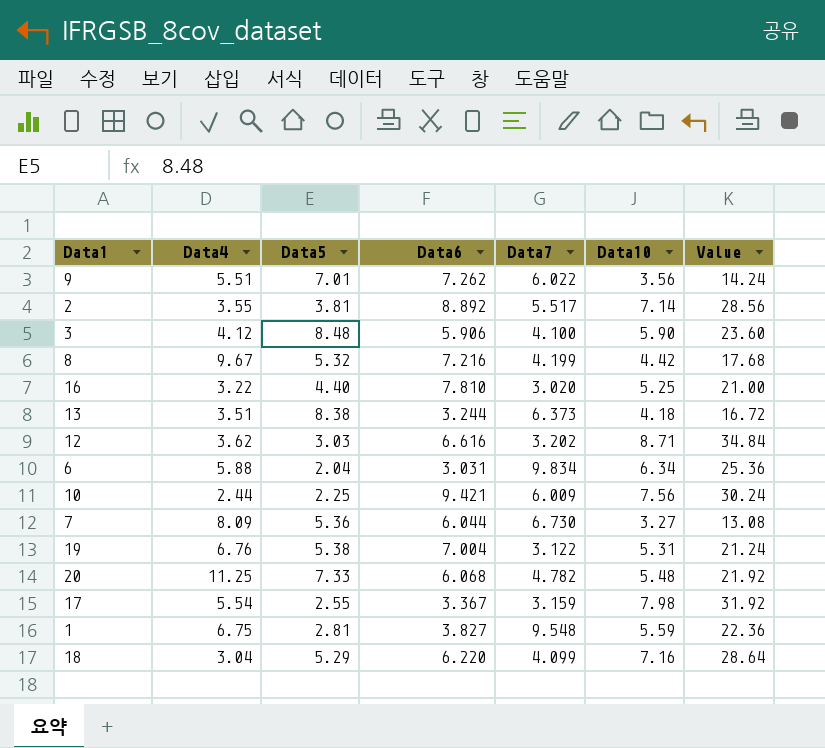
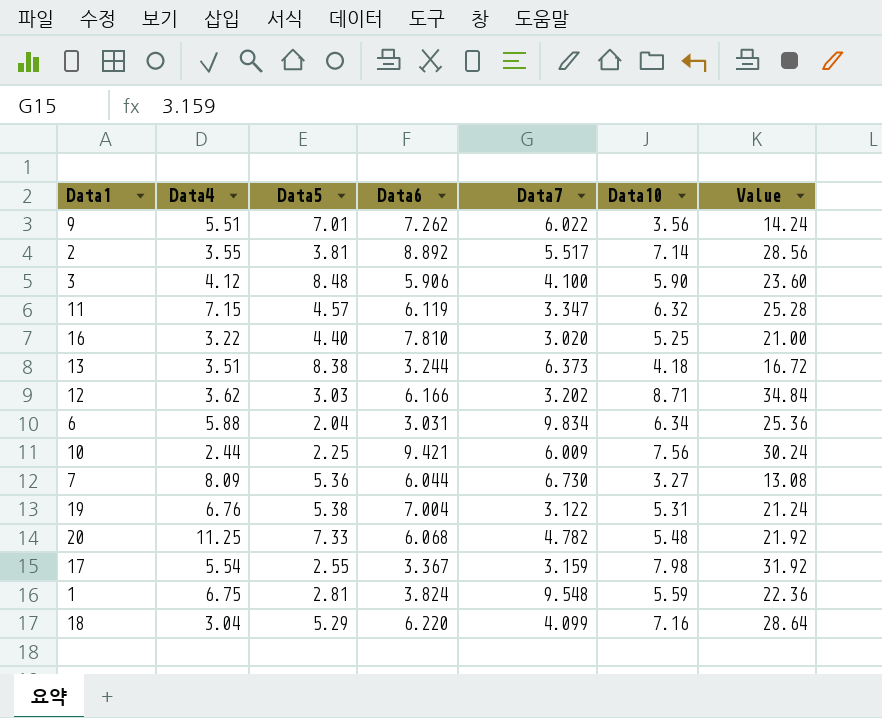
row 8: 9.67 | 5.32 | 7.216 | 4.199 | 4.42 | 17.68 -> none
row 11: none -> 7.15 | 4.57 | 6.119 | 3.347 | 6.32 | 25.28
12 | Data6: 6.616 -> 6.166
1 | Data6: 3.827 -> 3.824

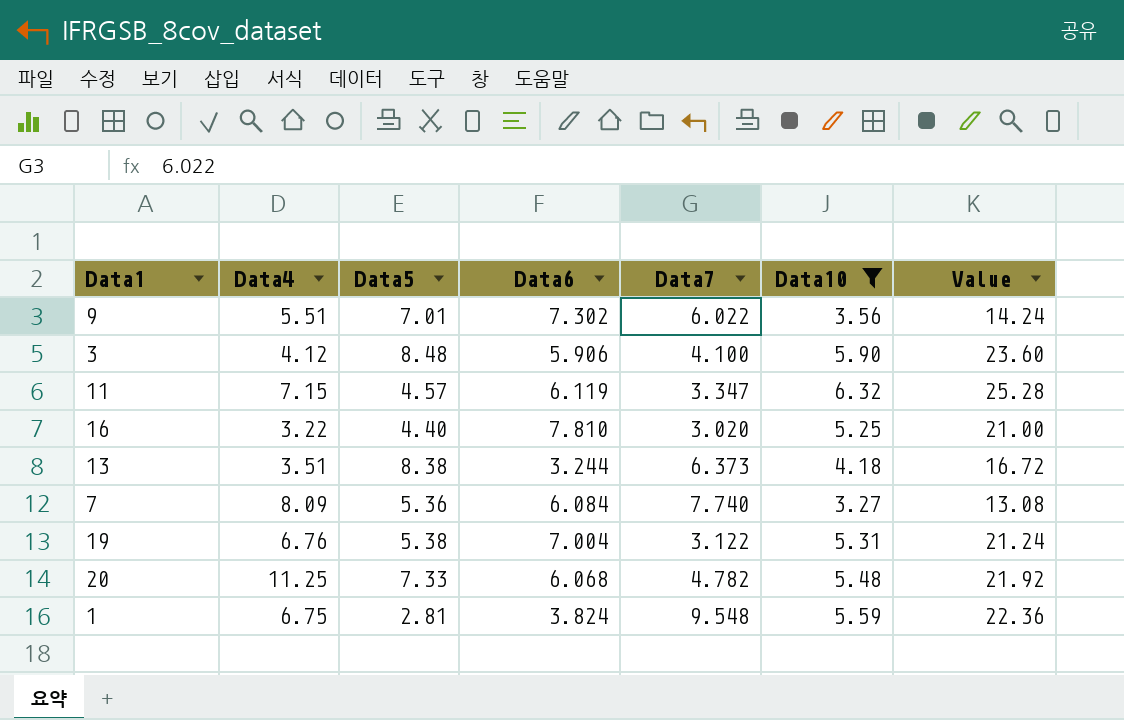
filter: none -> Data10 <= 6.32
9 | Data6: 7.262 -> 7.302
7 | Data6: 6.044 -> 6.084
7 | Data7: 6.730 -> 7.740

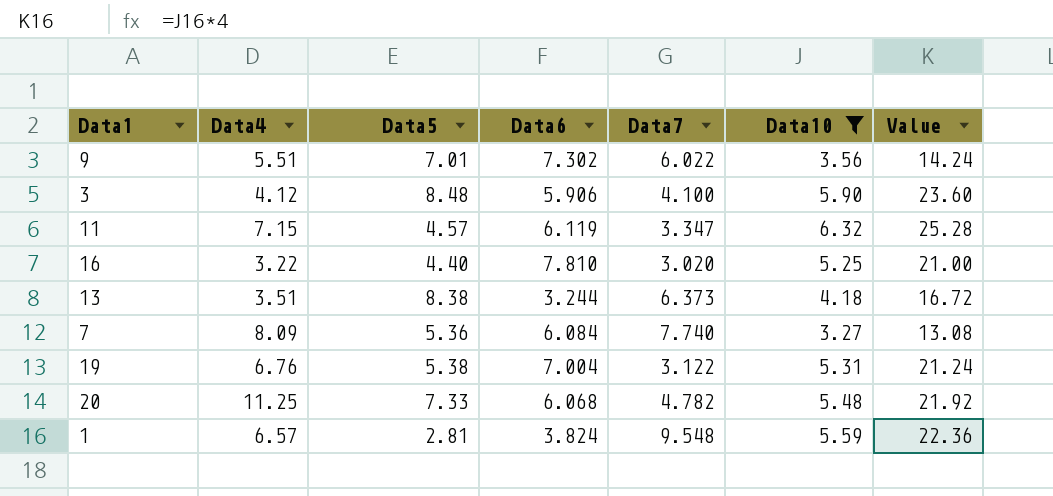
1 | Data4: 6.75 -> 6.57

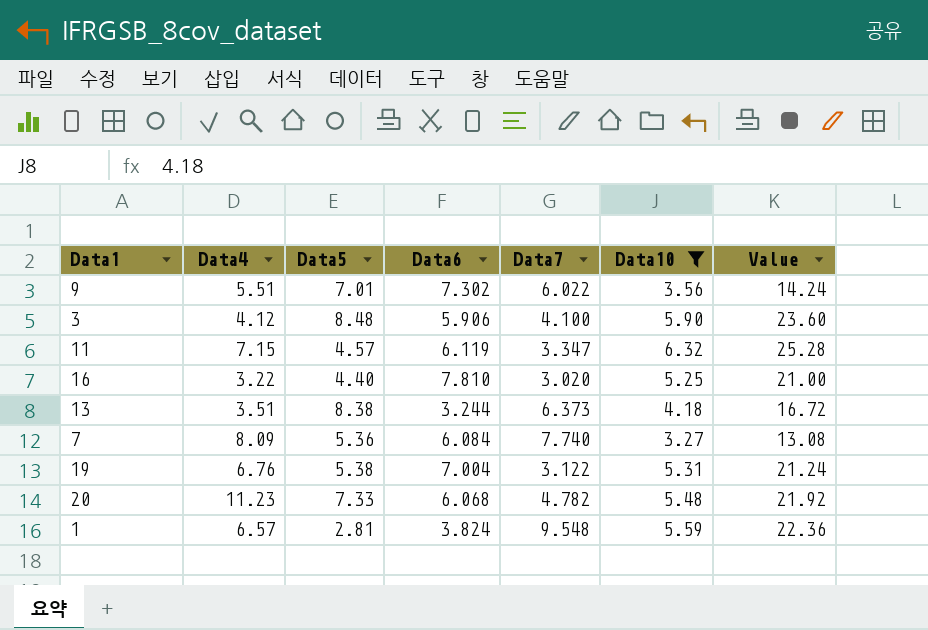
20 | Data4: 11.25 -> 11.23

